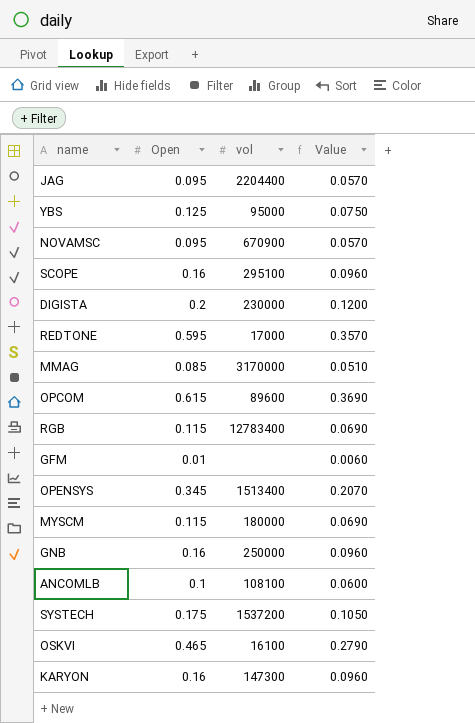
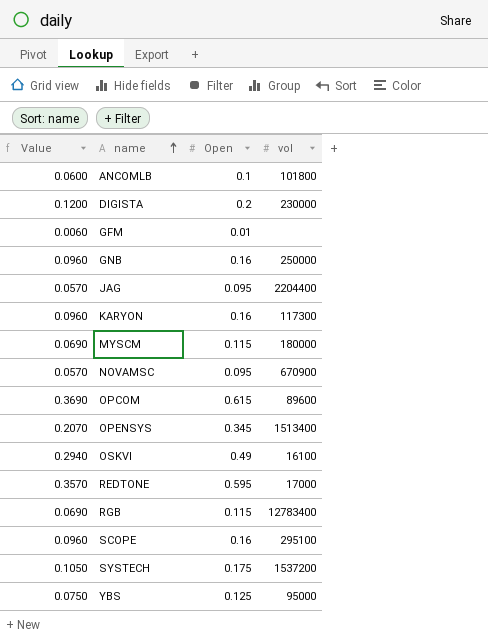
row order: none -> name ascending
column Value | position: 4 -> 1
row MMAG: 0.085 | 3170000 | 0.0510 -> none
ANCOMLB | vol: 108100 -> 101800
KARYON | vol: 147300 -> 117300
OSKVI | Value: 0.2790 -> 0.2940
OSKVI | Open: 0.465 -> 0.49

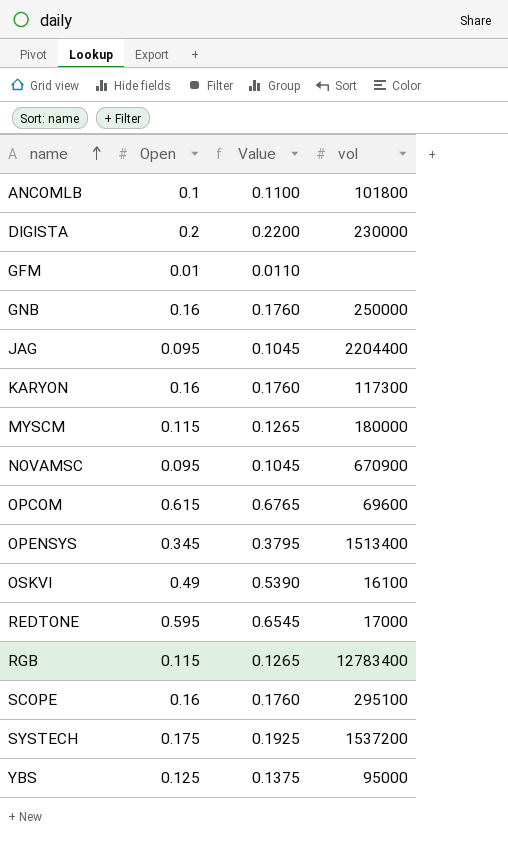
column Value | formula: [Open] * 0.6 -> [Open] * 1.1
column Value | position: 1 -> 3
OPCOM | vol: 89600 -> 69600

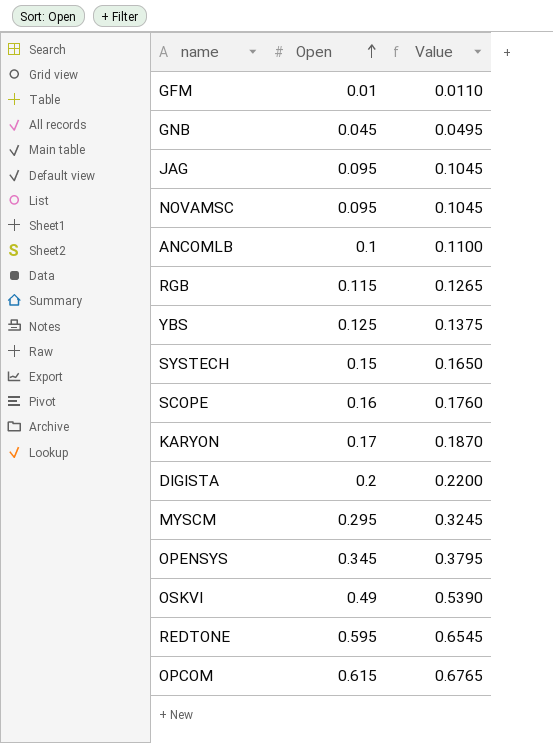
row order: name ascending -> Open ascending
column vol | position: 4 -> none
GNB | Open: 0.16 -> 0.045
GNB | Value: 0.1760 -> 0.0495
SYSTECH | Open: 0.175 -> 0.15
SYSTECH | Value: 0.1925 -> 0.1650
KARYON | Open: 0.16 -> 0.17
KARYON | Value: 0.1760 -> 0.1870
MYSCM | Open: 0.115 -> 0.295
MYSCM | Value: 0.1265 -> 0.3245

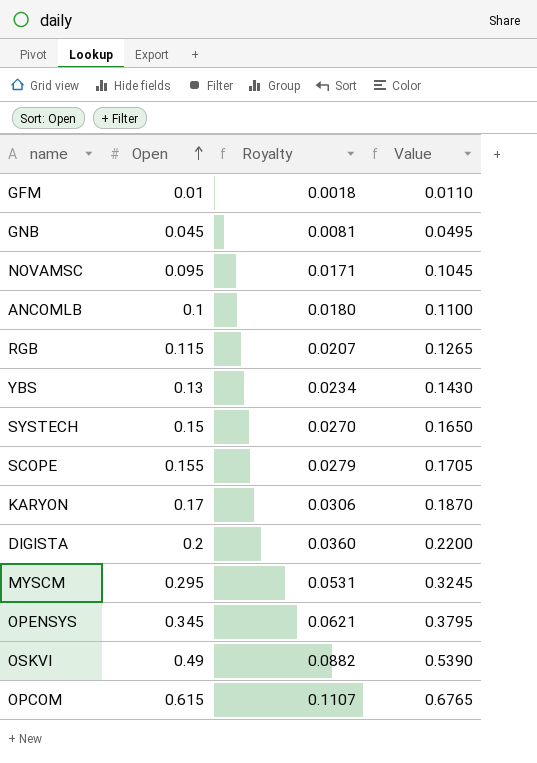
column Royalty | formula: none -> [Open] * 0.18
row JAG: 0.095 | 0.1045 -> none
row REDTONE: 0.595 | 0.6545 -> none
YBS | Open: 0.125 -> 0.13
YBS | Value: 0.1375 -> 0.1430
SCOPE | Open: 0.16 -> 0.155
SCOPE | Value: 0.1760 -> 0.1705

